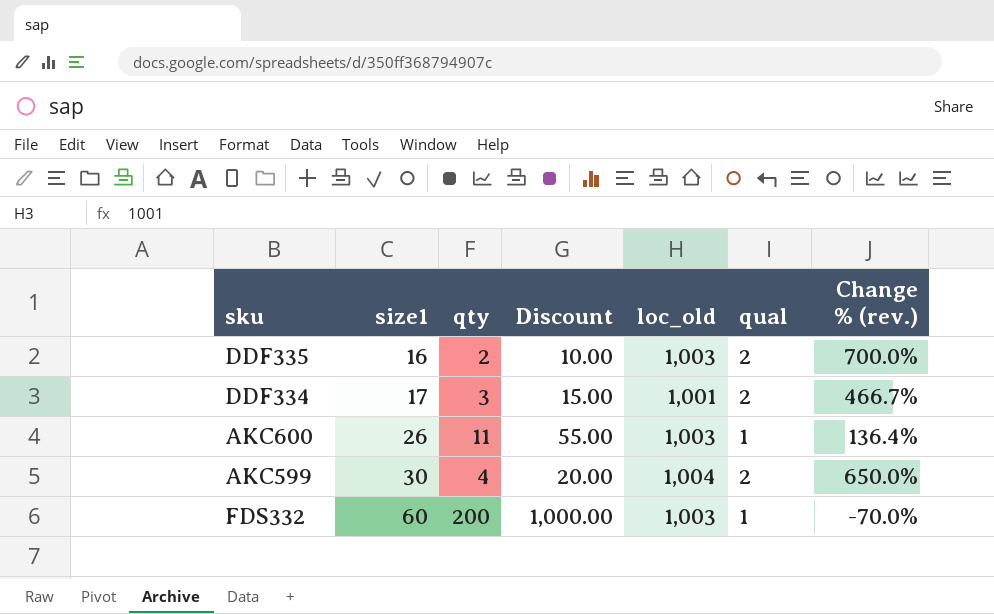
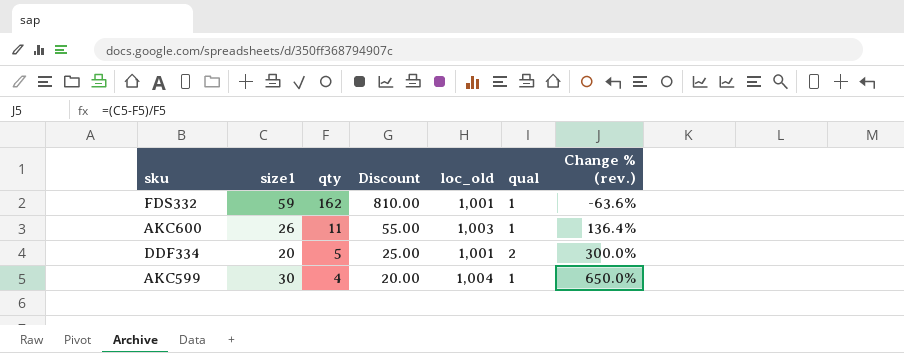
row order: size1 ascending -> qty descending
row DDF335: 16 | 2 | 10.00 | 1,003 | 2 | 700.0% -> none
FDS332 | size1: 60 -> 59
FDS332 | qty: 200 -> 162
FDS332 | Discount: 1,000.00 -> 810.00
FDS332 | loc_old: 1,003 -> 1,001
FDS332 | Change % (rev.): -70.0% -> -63.6%
DDF334 | size1: 17 -> 20
DDF334 | qty: 3 -> 5
DDF334 | Discount: 15.00 -> 25.00
DDF334 | Change % (rev.): 466.7% -> 300.0%
AKC599 | qual: 2 -> 1

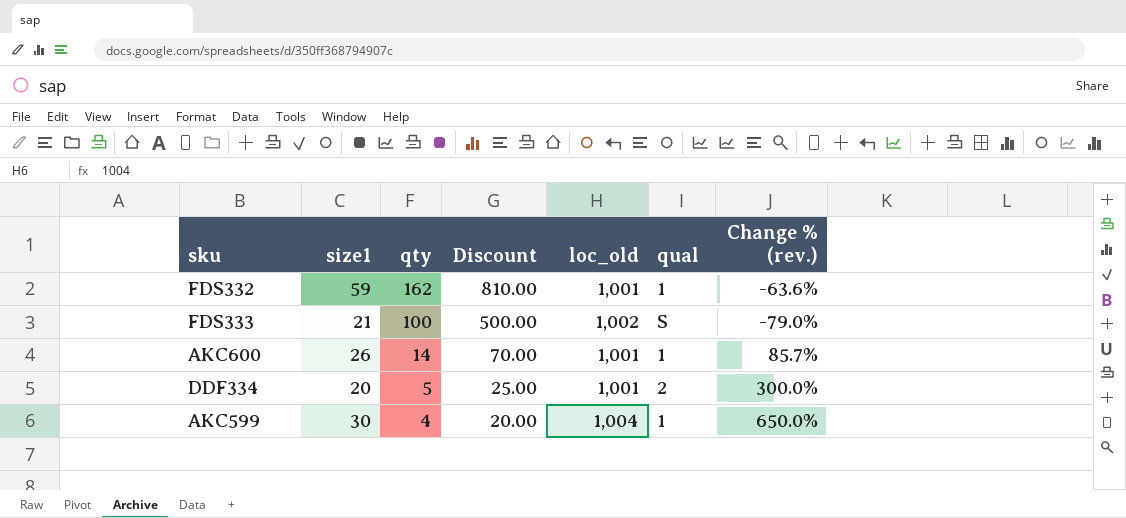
row FDS333: none -> 21 | 100 | 500.00 | 1,002 | S | -79.0%
AKC600 | qty: 11 -> 14
AKC600 | Discount: 55.00 -> 70.00
AKC600 | loc_old: 1,003 -> 1,001
AKC600 | Change % (rev.): 136.4% -> 85.7%

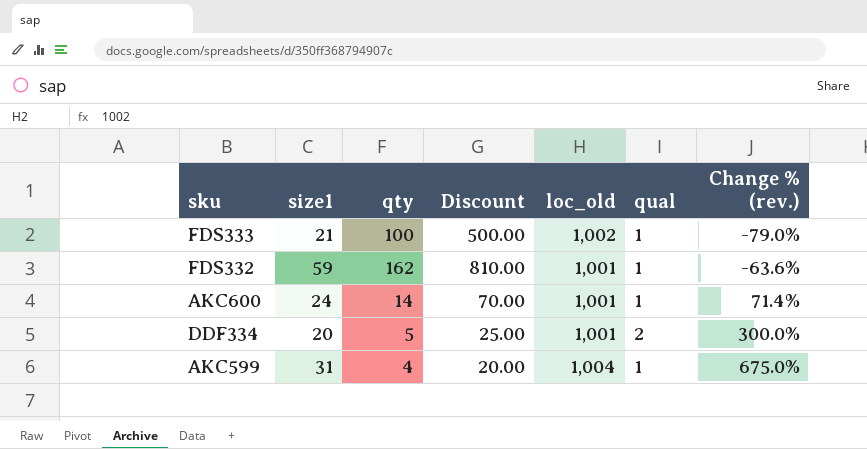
row order: qty descending -> Change % (rev.) ascending
FDS333 | qual: S -> 1
AKC600 | size1: 26 -> 24
AKC600 | Change % (rev.): 85.7% -> 71.4%
AKC599 | size1: 30 -> 31
AKC599 | Change % (rev.): 650.0% -> 675.0%

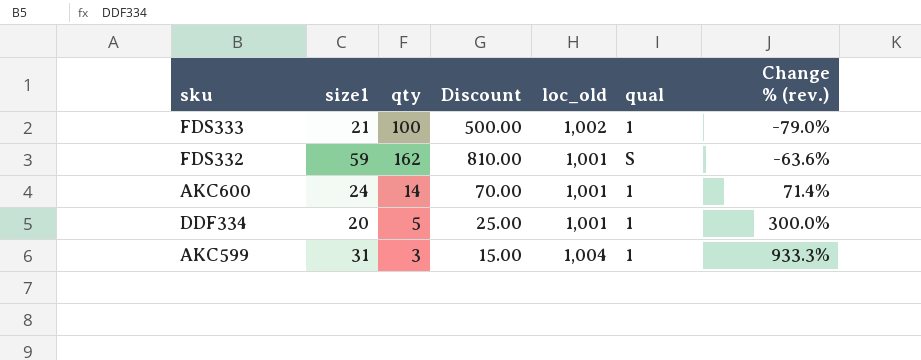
FDS332 | qual: 1 -> S
DDF334 | qual: 2 -> 1
AKC599 | qty: 4 -> 3
AKC599 | Discount: 20.00 -> 15.00
AKC599 | Change % (rev.): 675.0% -> 933.3%

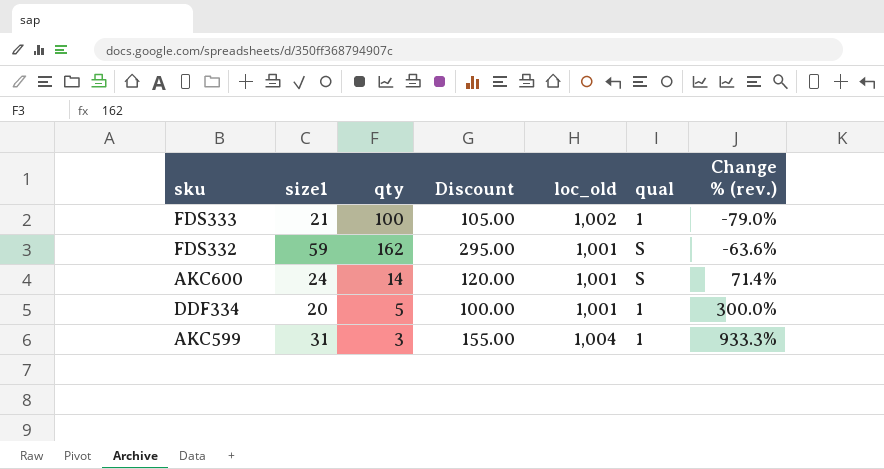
column Discount | formula: [qty] * 5 -> [size1] * 5
AKC600 | qual: 1 -> S

